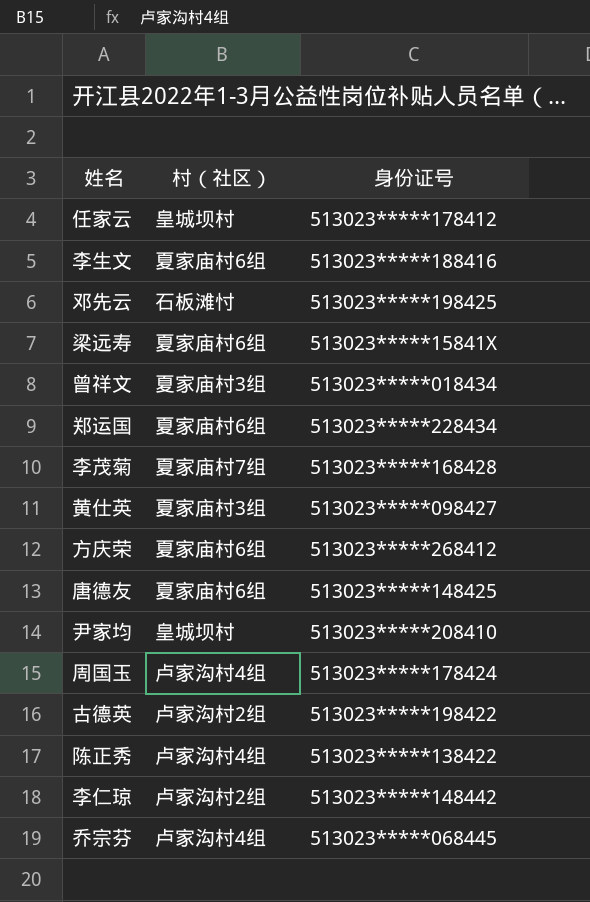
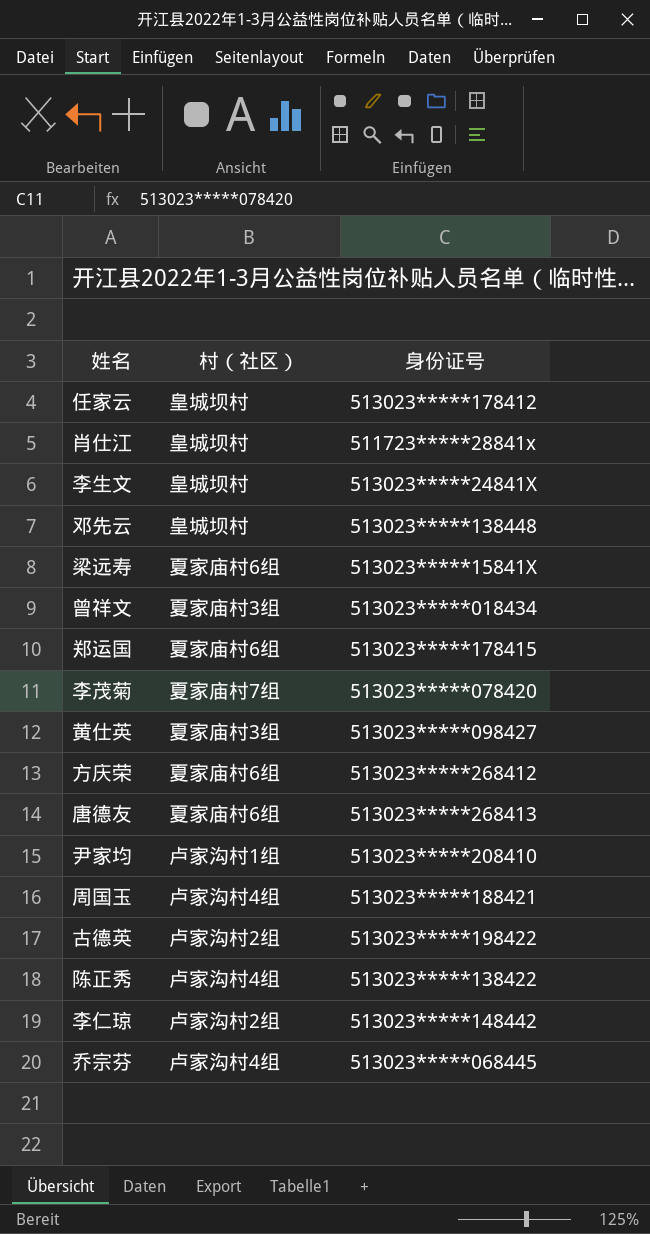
row 肖仕江: none -> 皇城坝村 | 511723*****28841x
李生文 | 村（社区）: 夏家庙村6组 -> 皇城坝村
李生文 | 身份证号: 513023*****188416 -> 513023*****24841X
邓先云 | 村（社区）: 石板滩忖 -> 皇城坝村
邓先云 | 身份证号: 513023*****198425 -> 513023*****138448
郑运国 | 身份证号: 513023*****228434 -> 513023*****178415
李茂菊 | 身份证号: 513023*****168428 -> 513023*****078420
唐德友 | 身份证号: 513023*****148425 -> 513023*****268413
尹家均 | 村（社区）: 皇城坝村 -> 卢家沟村1组
周国玉 | 身份证号: 513023*****178424 -> 513023*****188421

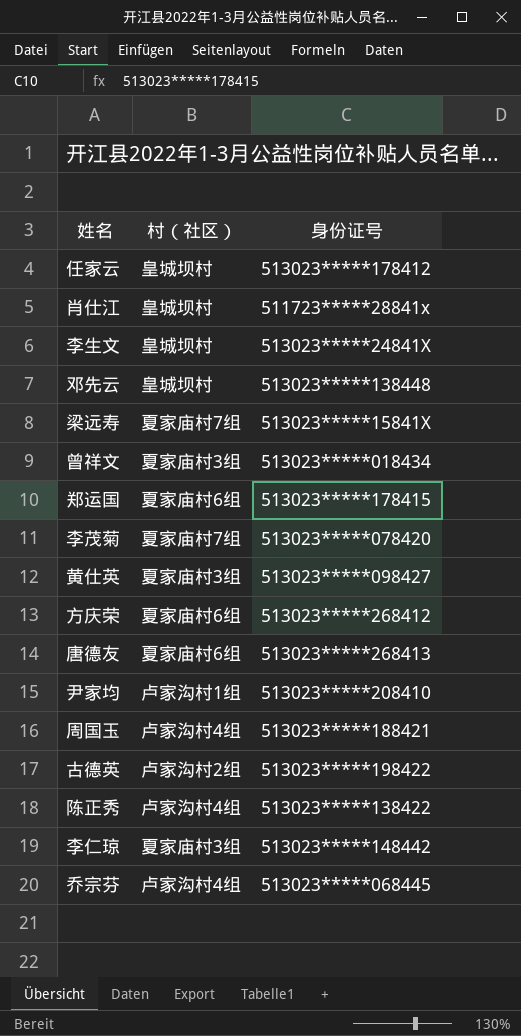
梁远寿 | 村（社区）: 夏家庙村6组 -> 夏家庙村7组
李仁琼 | 村（社区）: 卢家沟村2组 -> 夏家庙村3组

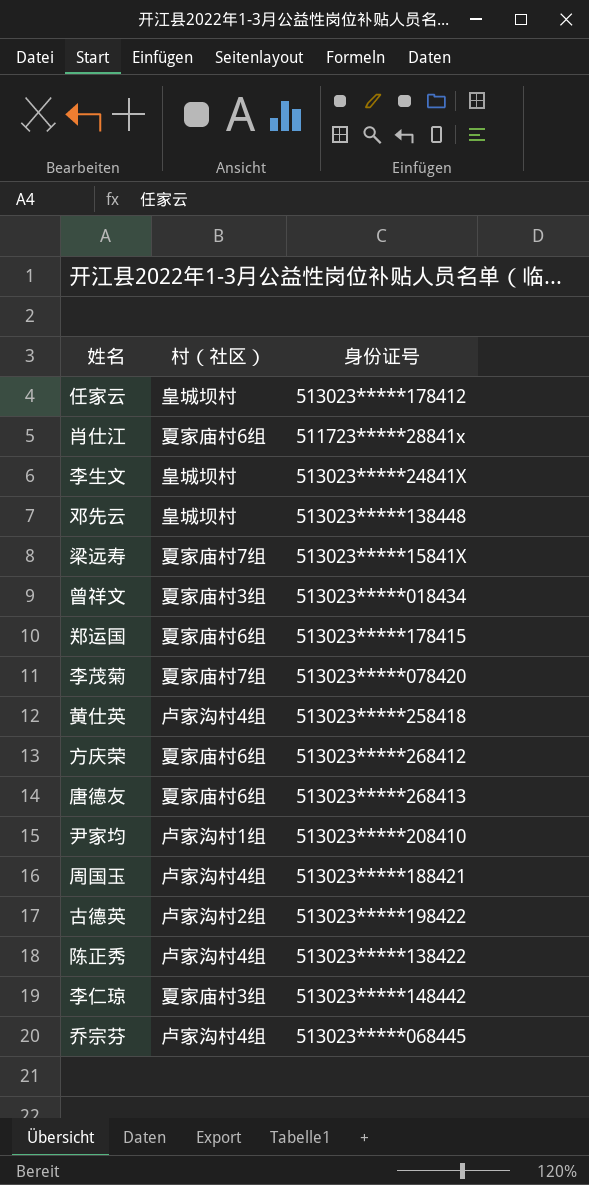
肖仕江 | 村（社区）: 皇城坝村 -> 夏家庙村6组
黄仕英 | 村（社区）: 夏家庙村3组 -> 卢家沟村4组
黄仕英 | 身份证号: 513023*****098427 -> 513023*****258418

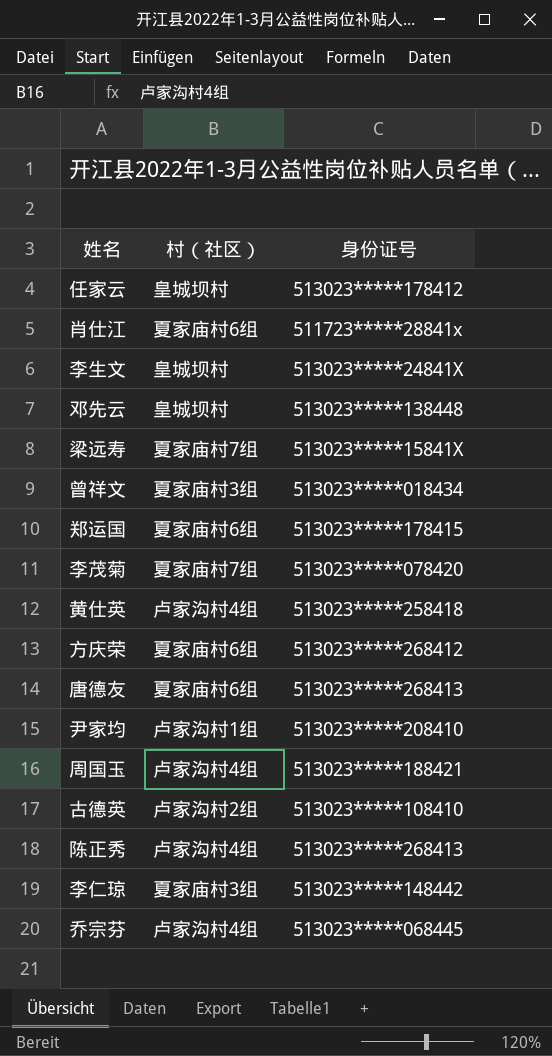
古德英 | 身份证号: 513023*****198422 -> 513023*****108410
陈正秀 | 身份证号: 513023*****138422 -> 513023*****268413

